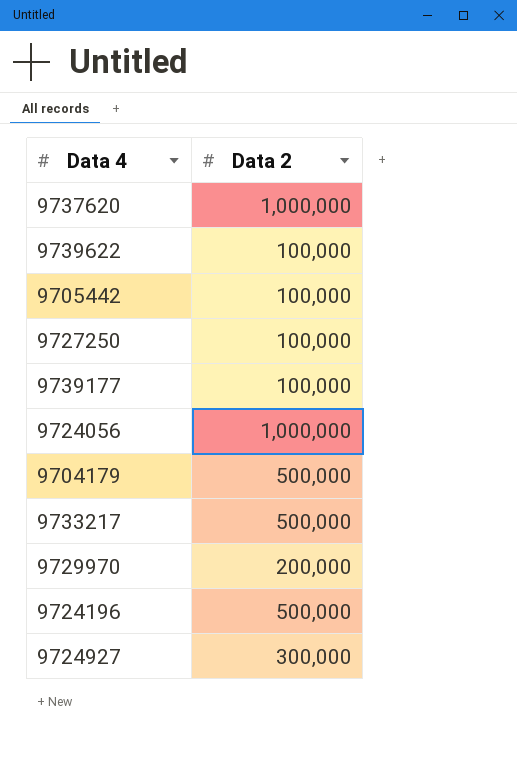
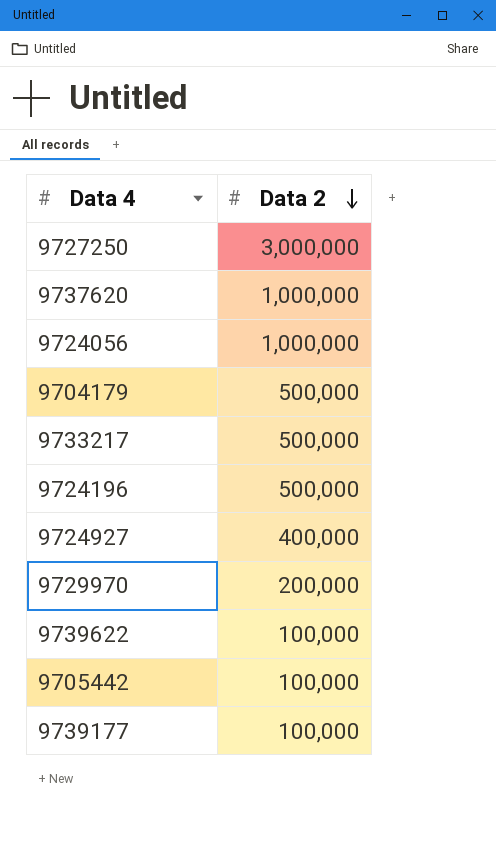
row order: none -> Data 2 descending
9727250 | Data 2: 100,000 -> 3,000,000
9724927 | Data 2: 300,000 -> 400,000

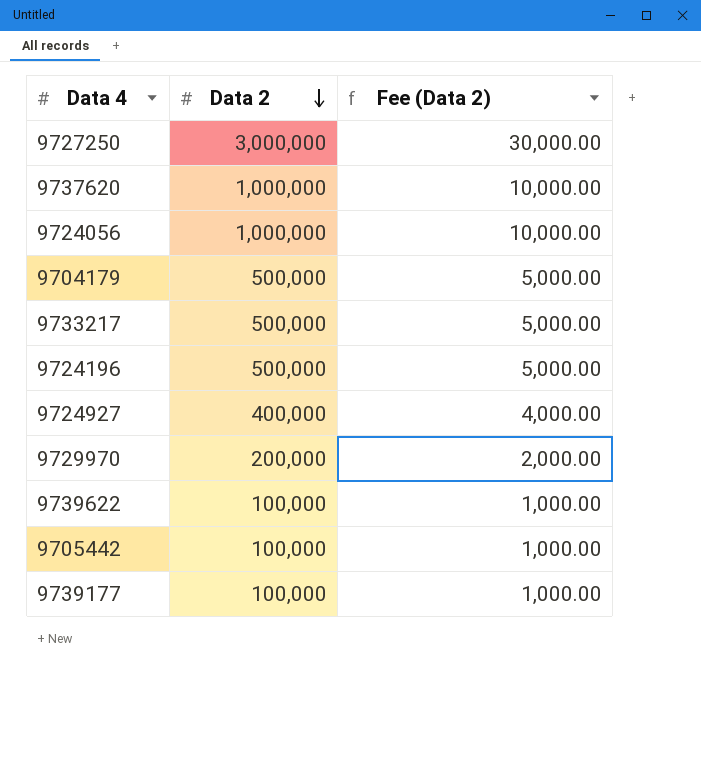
column Fee (Data 2) | formula: none -> [Data 2] * 0.01

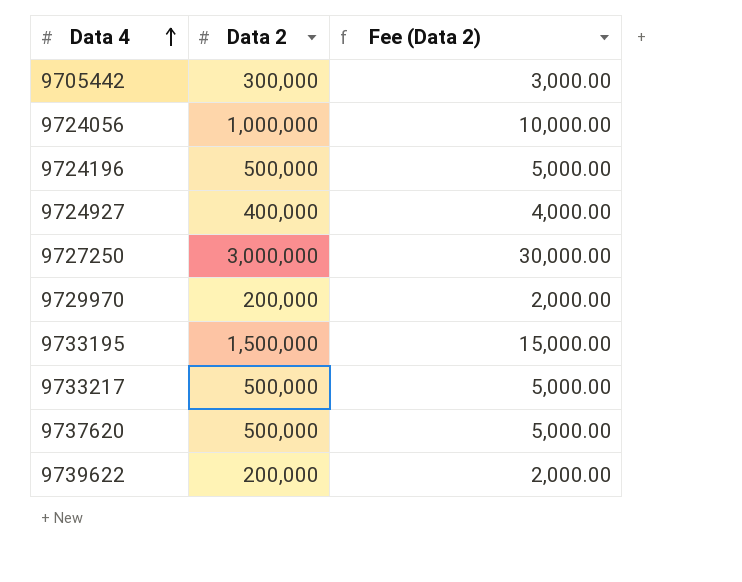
row order: Data 2 descending -> Data 4 ascending
row 9704179: 500,000 | 5,000.00 -> none
row 9739177: 100,000 | 1,000.00 -> none
9705442 | Data 2: 100,000 -> 300,000
9705442 | Fee (Data 2): 1,000.00 -> 3,000.00
row 9733195: none -> 1,500,000 | 15,000.00
9737620 | Data 2: 1,000,000 -> 500,000
9737620 | Fee (Data 2): 10,000.00 -> 5,000.00
9739622 | Data 2: 100,000 -> 200,000
9739622 | Fee (Data 2): 1,000.00 -> 2,000.00

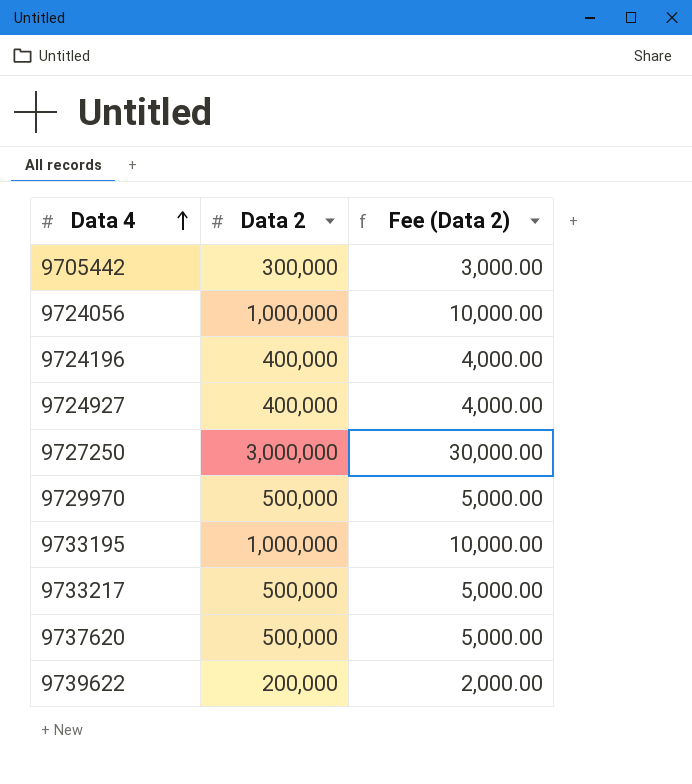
9724196 | Data 2: 500,000 -> 400,000
9724196 | Fee (Data 2): 5,000.00 -> 4,000.00
9729970 | Data 2: 200,000 -> 500,000
9729970 | Fee (Data 2): 2,000.00 -> 5,000.00
9733195 | Data 2: 1,500,000 -> 1,000,000
9733195 | Fee (Data 2): 15,000.00 -> 10,000.00

